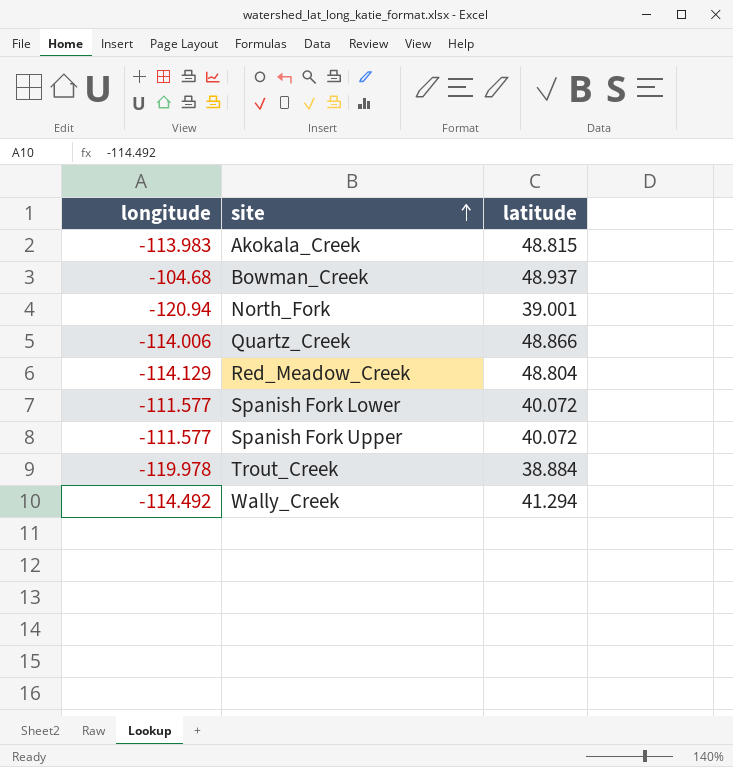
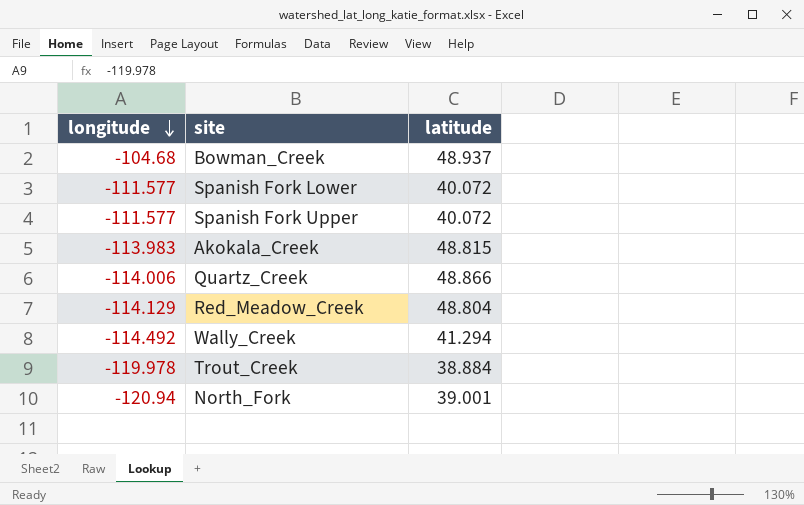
row order: site ascending -> longitude descending

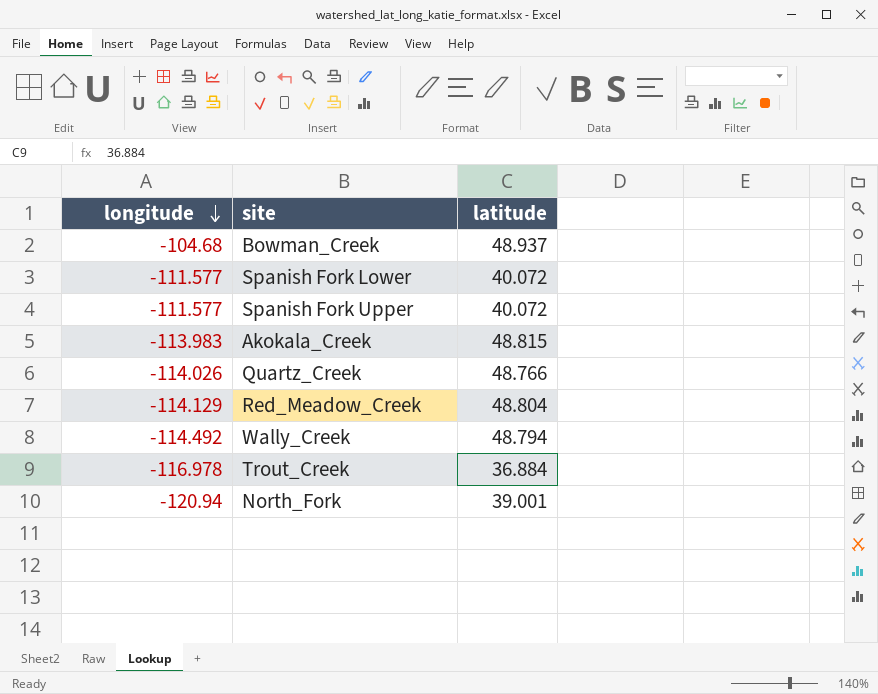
Quartz_Creek | longitude: -114.006 -> -114.026
Quartz_Creek | latitude: 48.866 -> 48.766
Wally_Creek | latitude: 41.294 -> 48.794
Trout_Creek | longitude: -119.978 -> -116.978
Trout_Creek | latitude: 38.884 -> 36.884

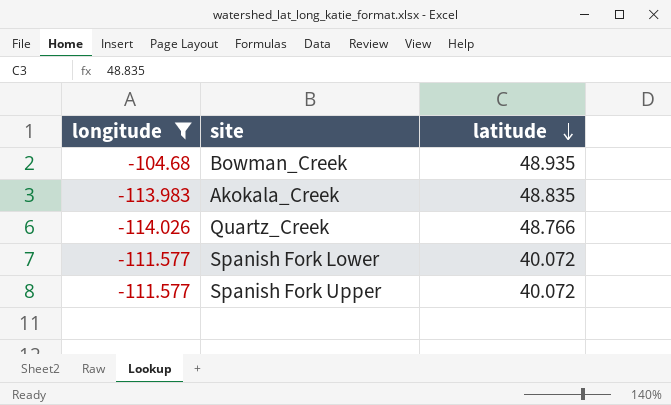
filter: none -> longitude >= -114.026
row order: longitude descending -> latitude descending
Bowman_Creek | latitude: 48.937 -> 48.935
Akokala_Creek | latitude: 48.815 -> 48.835

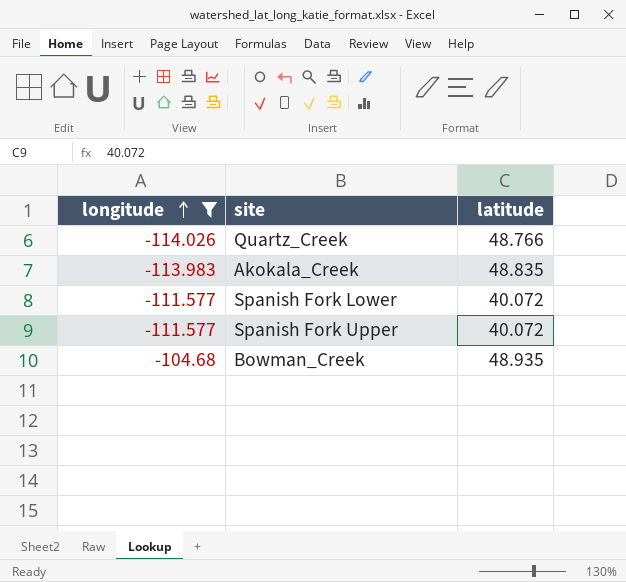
row order: latitude descending -> longitude ascending

